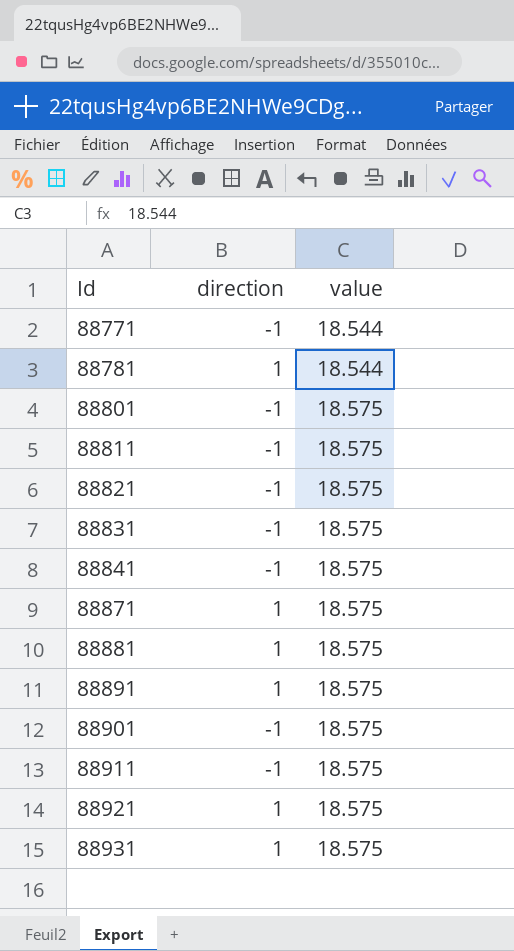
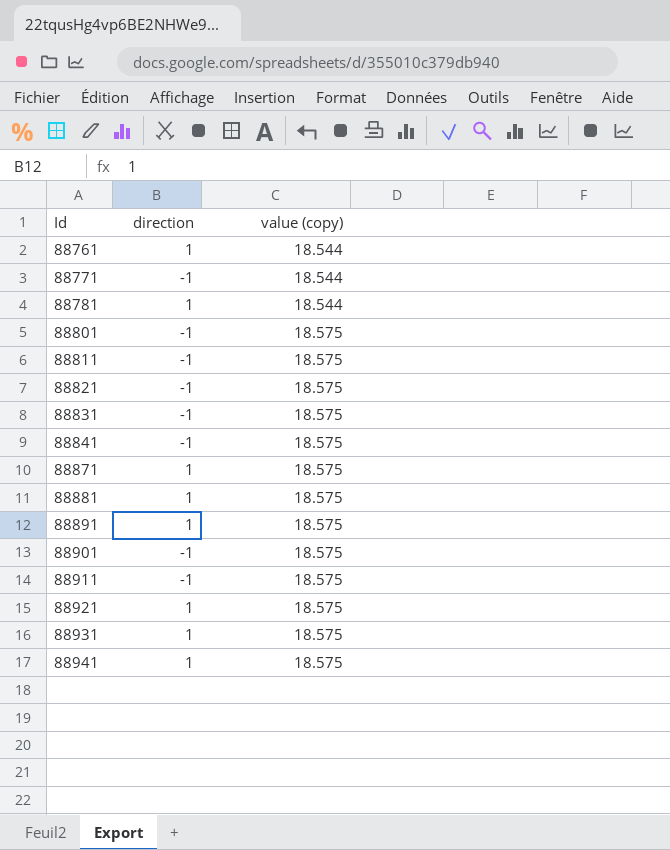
column name: value -> value (copy)
row 88761: none -> 1 | 18.544
row 88941: none -> 1 | 18.575

